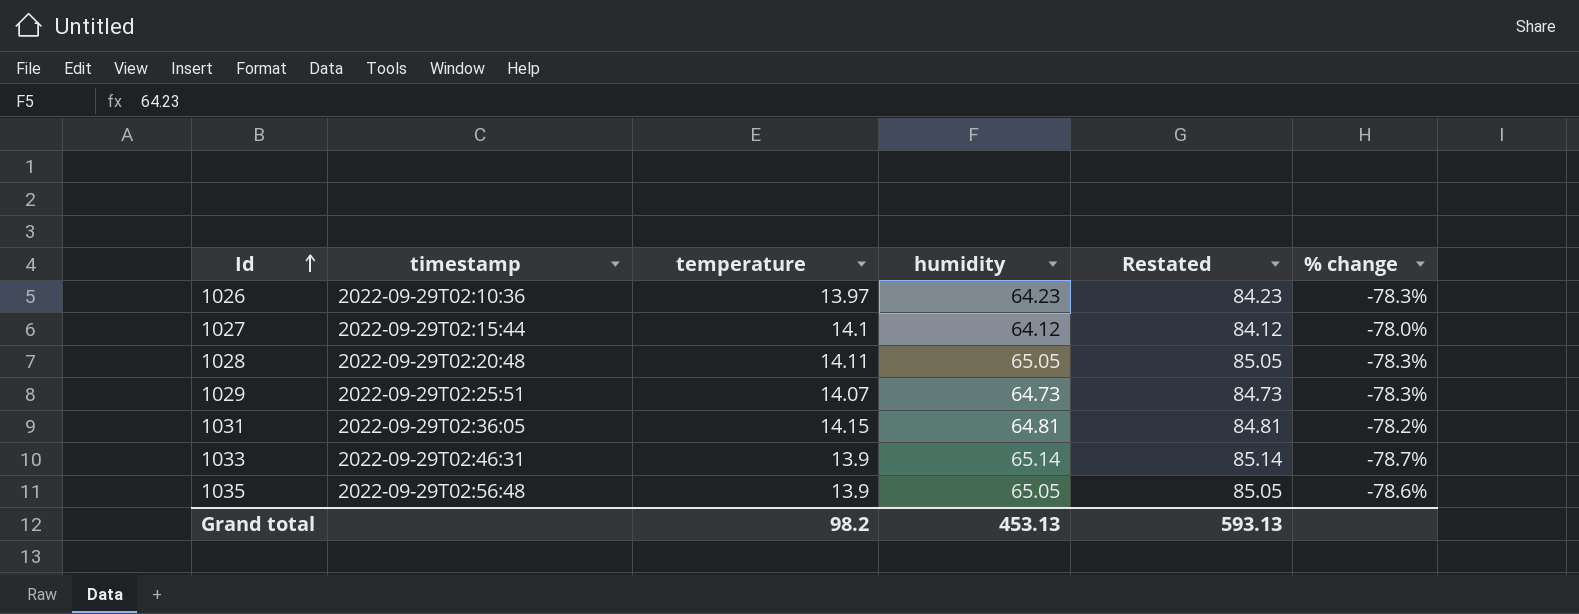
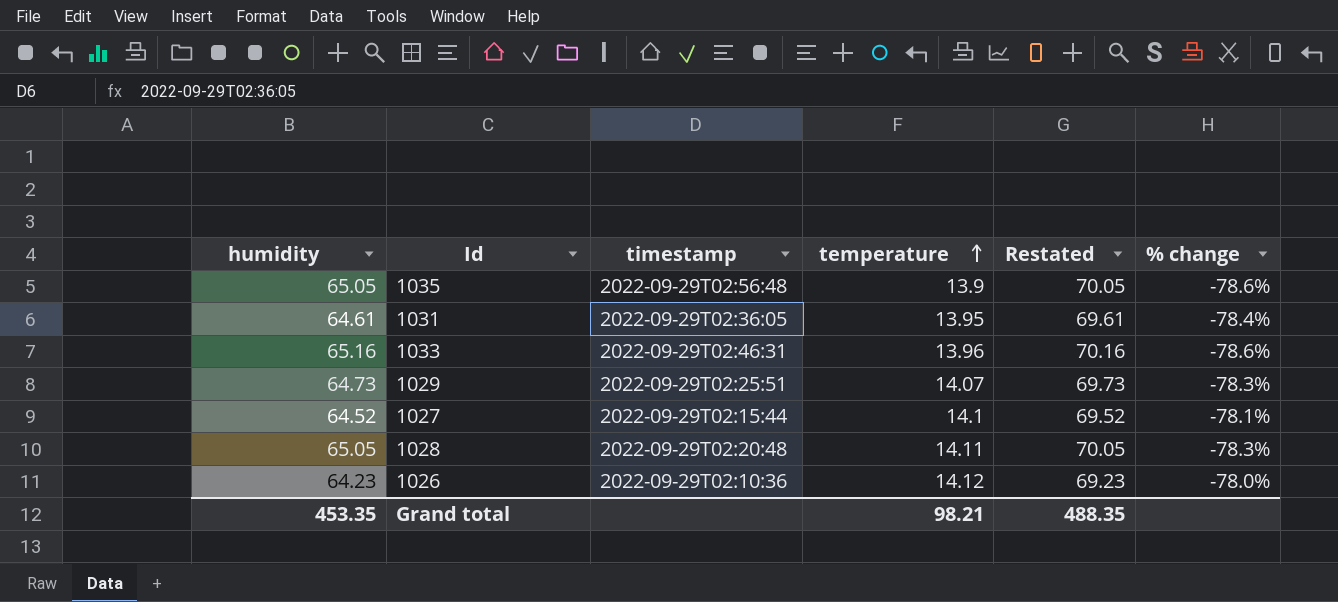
row order: Id ascending -> temperature ascending
column humidity | position: 4 -> 1
column Restated | formula: [humidity] + 20 -> [humidity] + 5
1031 | humidity: 64.81 -> 64.61
1031 | temperature: 14.15 -> 13.95
1031 | % change: -78.2% -> -78.4%
1033 | humidity: 65.14 -> 65.16
1033 | temperature: 13.9 -> 13.96
1033 | % change: -78.7% -> -78.6%
1027 | humidity: 64.12 -> 64.52
1027 | % change: -78.0% -> -78.1%
1026 | temperature: 13.97 -> 14.12
1026 | % change: -78.3% -> -78.0%
Grand total | humidity: 453.13 -> 453.35
Grand total | temperature: 98.2 -> 98.21
Grand total | Restated: 593.13 -> 488.35

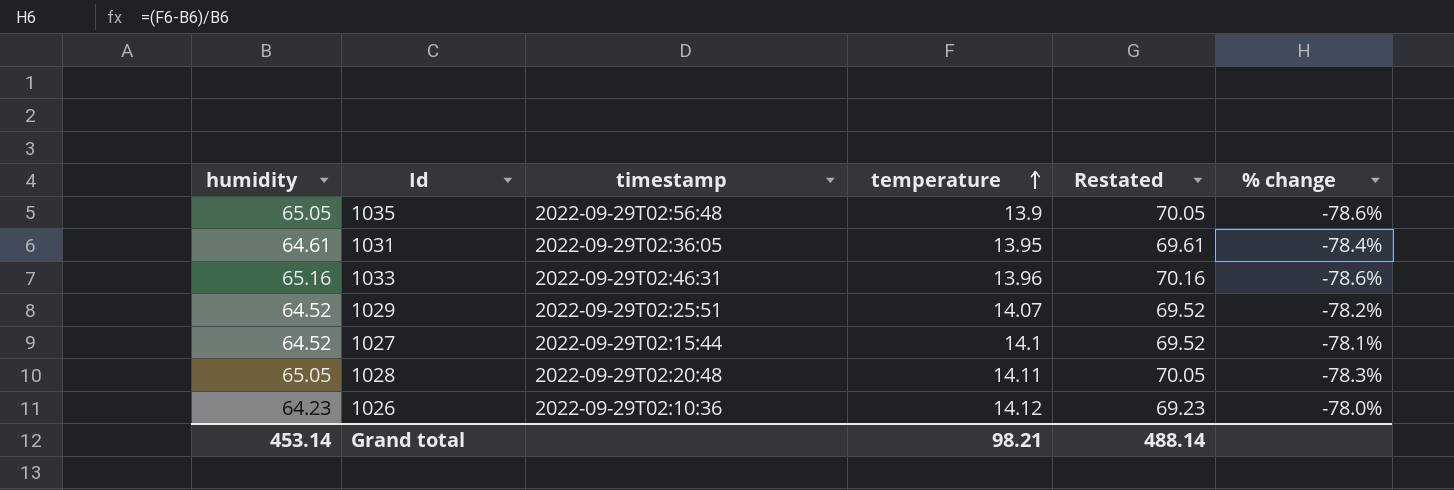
1029 | humidity: 64.73 -> 64.52
1029 | Restated: 69.73 -> 69.52
1029 | % change: -78.3% -> -78.2%
Grand total | humidity: 453.35 -> 453.14
Grand total | Restated: 488.35 -> 488.14

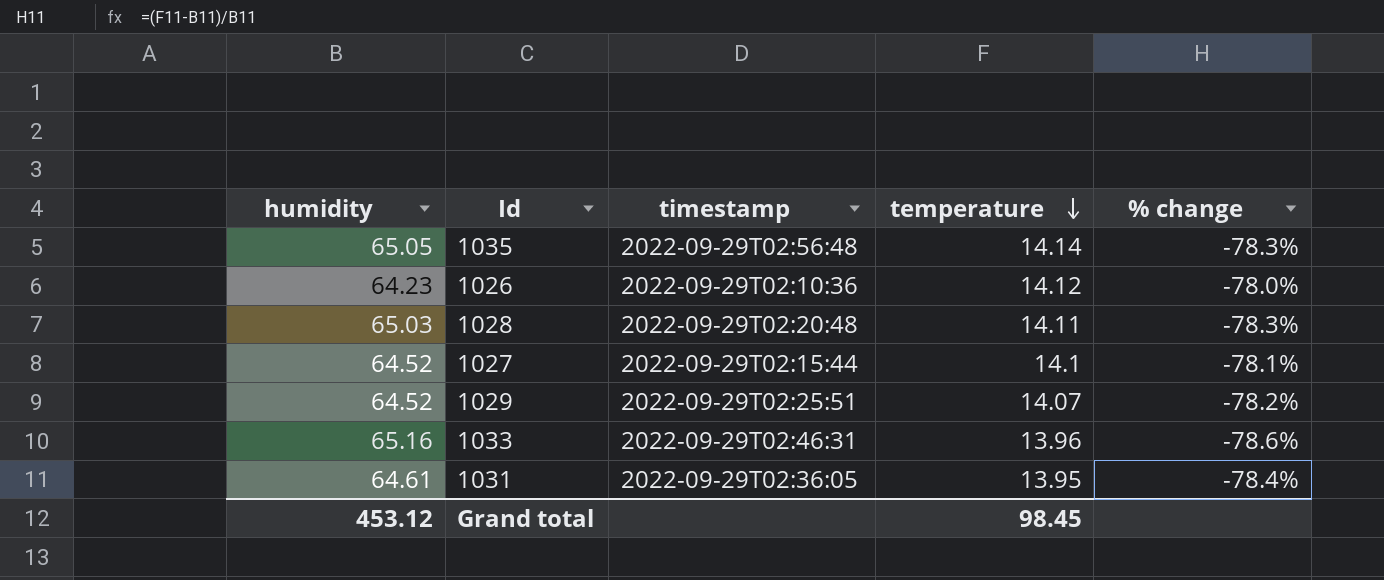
row order: temperature ascending -> temperature descending
column Restated | formula: [humidity] + 5 -> none
1035 | temperature: 13.9 -> 14.14
1035 | % change: -78.6% -> -78.3%
1028 | humidity: 65.05 -> 65.03
Grand total | humidity: 453.14 -> 453.12
Grand total | temperature: 98.21 -> 98.45

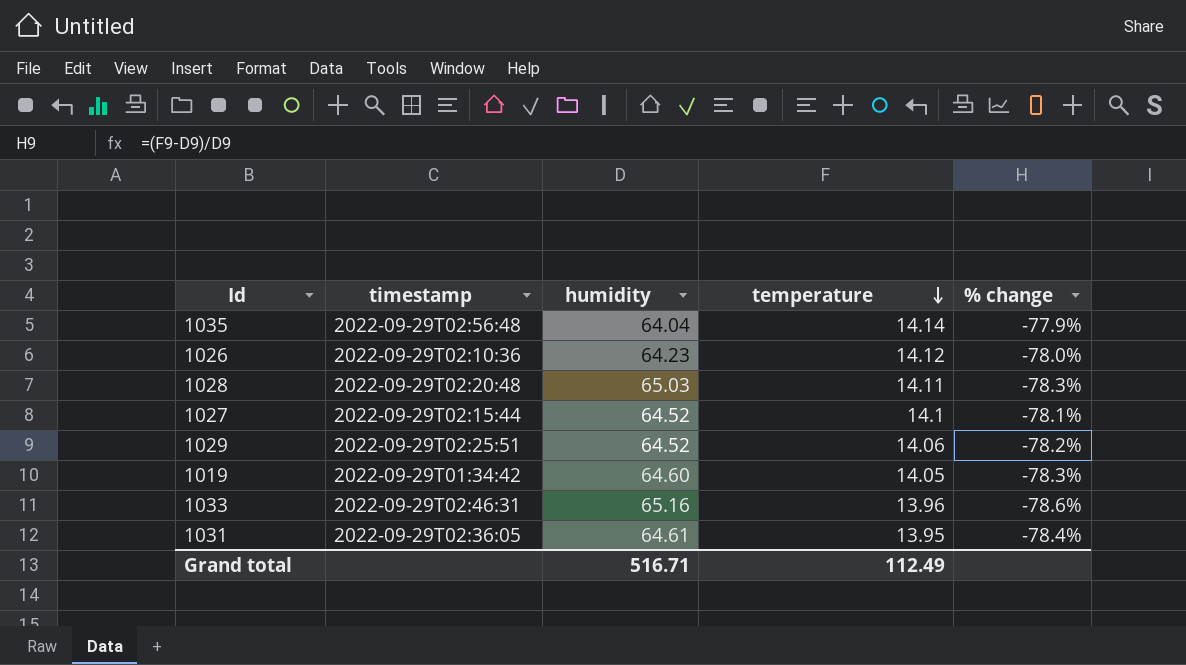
column humidity | position: 1 -> 3
1035 | humidity: 65.05 -> 64.04
1035 | % change: -78.3% -> -77.9%
1029 | temperature: 14.07 -> 14.06
row 1019: none -> 2022-09-29T01:34:42 | 64.60 | 14.05 | -78.3%
Grand total | humidity: 453.12 -> 516.71
Grand total | temperature: 98.45 -> 112.49

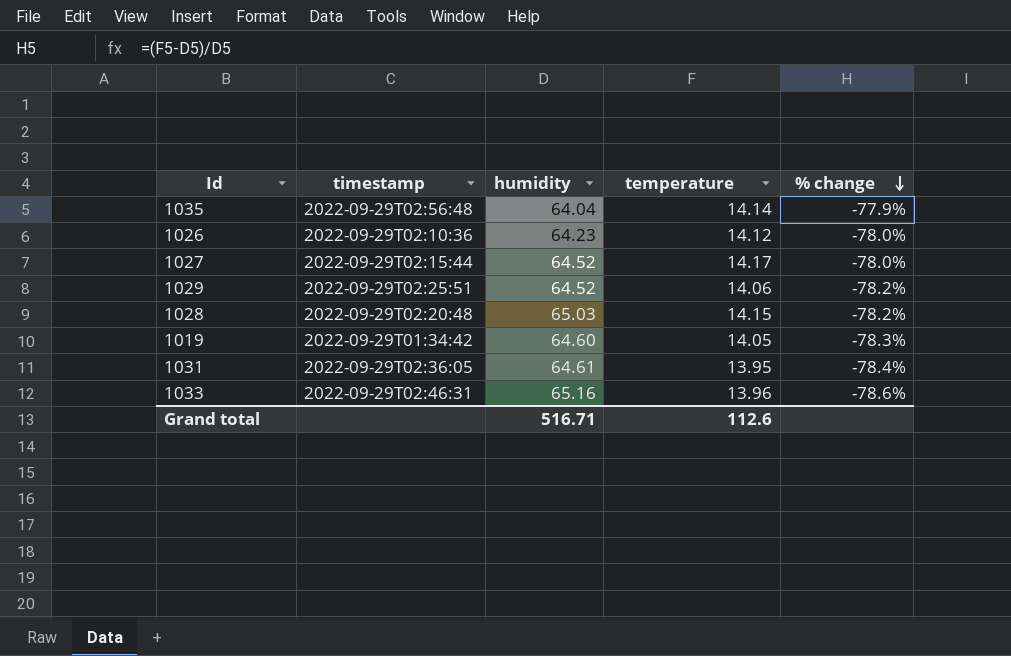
row order: temperature descending -> % change descending
1027 | temperature: 14.1 -> 14.17
1027 | % change: -78.1% -> -78.0%
1028 | temperature: 14.11 -> 14.15
1028 | % change: -78.3% -> -78.2%
Grand total | temperature: 112.49 -> 112.6

